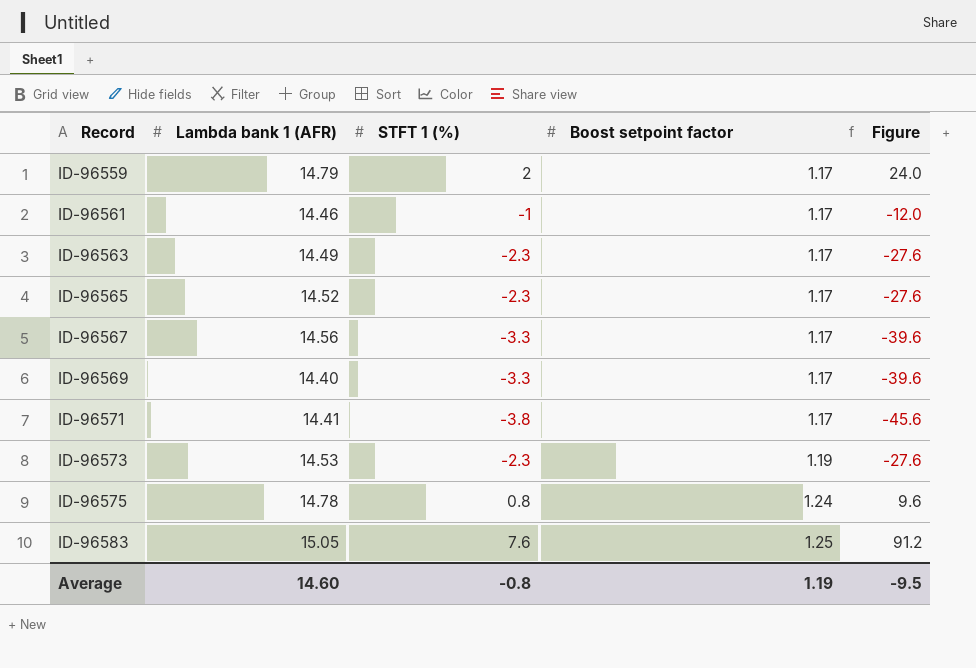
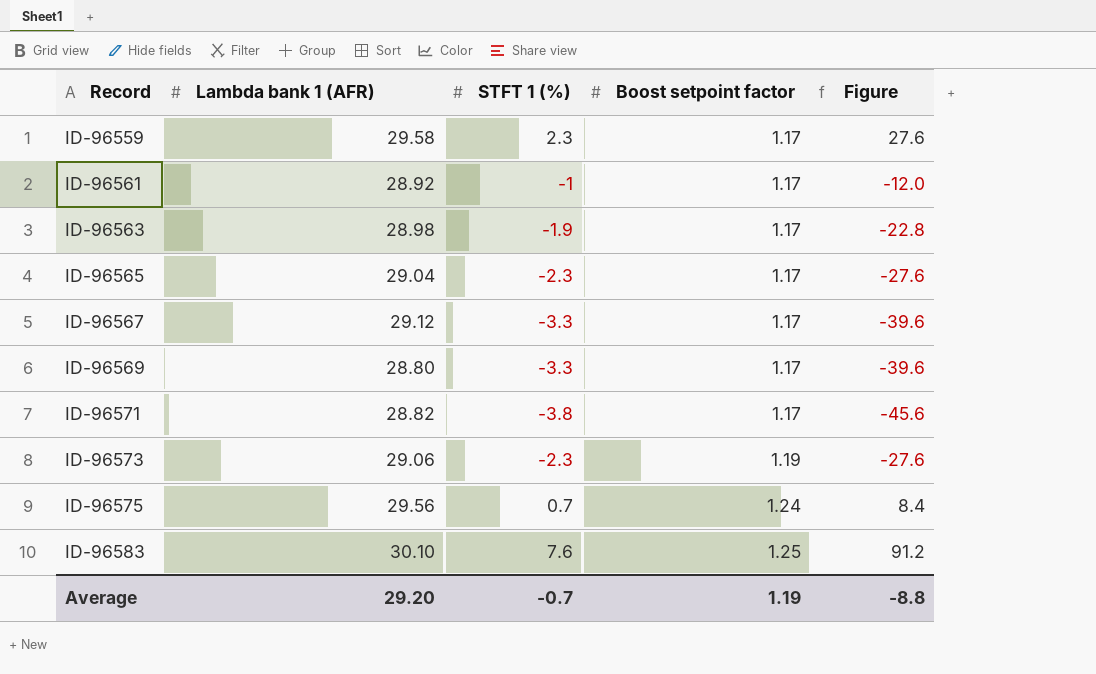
ID-96559 | Lambda bank 1 (AFR): 14.79 -> 29.58
ID-96559 | STFT 1 (%): 2 -> 2.3
ID-96559 | Figure: 24.0 -> 27.6
ID-96561 | Lambda bank 1 (AFR): 14.46 -> 28.92
ID-96563 | Lambda bank 1 (AFR): 14.49 -> 28.98
ID-96563 | STFT 1 (%): -2.3 -> -1.9
ID-96563 | Figure: -27.6 -> -22.8
ID-96565 | Lambda bank 1 (AFR): 14.52 -> 29.04
ID-96567 | Lambda bank 1 (AFR): 14.56 -> 29.12
ID-96569 | Lambda bank 1 (AFR): 14.40 -> 28.80
ID-96571 | Lambda bank 1 (AFR): 14.41 -> 28.82
ID-96573 | Lambda bank 1 (AFR): 14.53 -> 29.06
ID-96575 | Lambda bank 1 (AFR): 14.78 -> 29.56
ID-96575 | STFT 1 (%): 0.8 -> 0.7
ID-96575 | Figure: 9.6 -> 8.4
ID-96583 | Lambda bank 1 (AFR): 15.05 -> 30.10
Average | Lambda bank 1 (AFR): 14.60 -> 29.20
Average | STFT 1 (%): -0.8 -> -0.7
Average | Figure: -9.5 -> -8.8

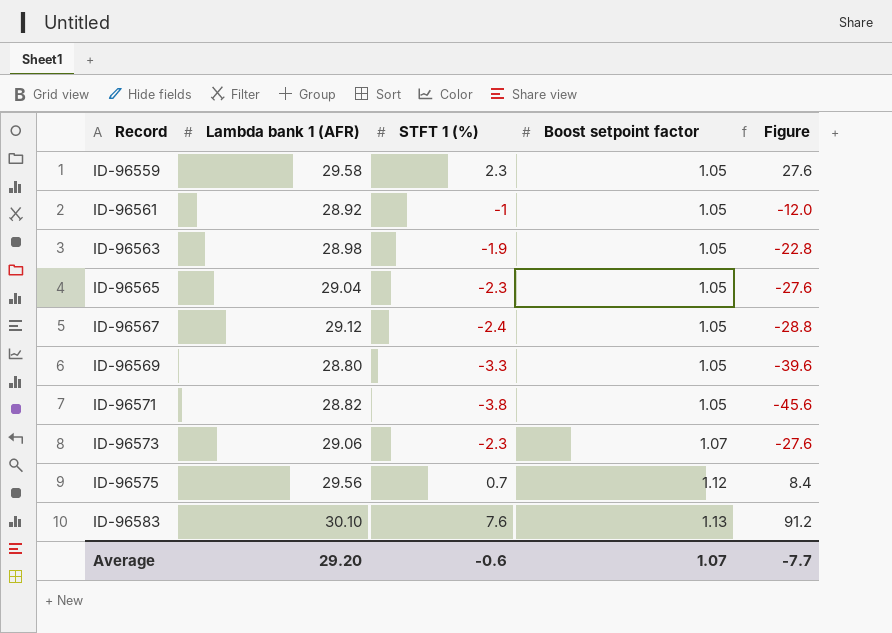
ID-96559 | Boost setpoint factor: 1.17 -> 1.05
ID-96561 | Boost setpoint factor: 1.17 -> 1.05
ID-96563 | Boost setpoint factor: 1.17 -> 1.05
ID-96565 | Boost setpoint factor: 1.17 -> 1.05
ID-96567 | STFT 1 (%): -3.3 -> -2.4
ID-96567 | Boost setpoint factor: 1.17 -> 1.05
ID-96567 | Figure: -39.6 -> -28.8
ID-96569 | Boost setpoint factor: 1.17 -> 1.05
ID-96571 | Boost setpoint factor: 1.17 -> 1.05
ID-96573 | Boost setpoint factor: 1.19 -> 1.07
ID-96575 | Boost setpoint factor: 1.24 -> 1.12
ID-96583 | Boost setpoint factor: 1.25 -> 1.13
Average | STFT 1 (%): -0.7 -> -0.6
Average | Boost setpoint factor: 1.19 -> 1.07
Average | Figure: -8.8 -> -7.7

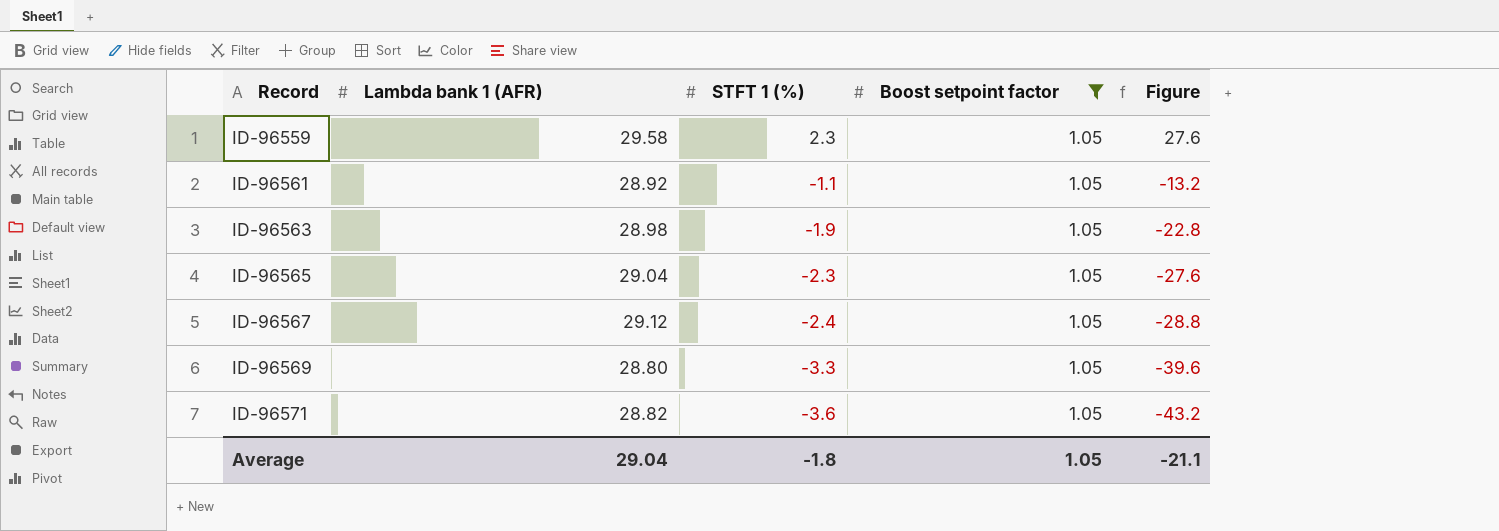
filter: none -> Boost setpoint factor = 1.05
ID-96561 | STFT 1 (%): -1 -> -1.1
ID-96561 | Figure: -12.0 -> -13.2
ID-96571 | STFT 1 (%): -3.8 -> -3.6
ID-96571 | Figure: -45.6 -> -43.2
Average | Lambda bank 1 (AFR): 29.20 -> 29.04
Average | STFT 1 (%): -0.6 -> -1.8
Average | Boost setpoint factor: 1.07 -> 1.05
Average | Figure: -7.7 -> -21.1

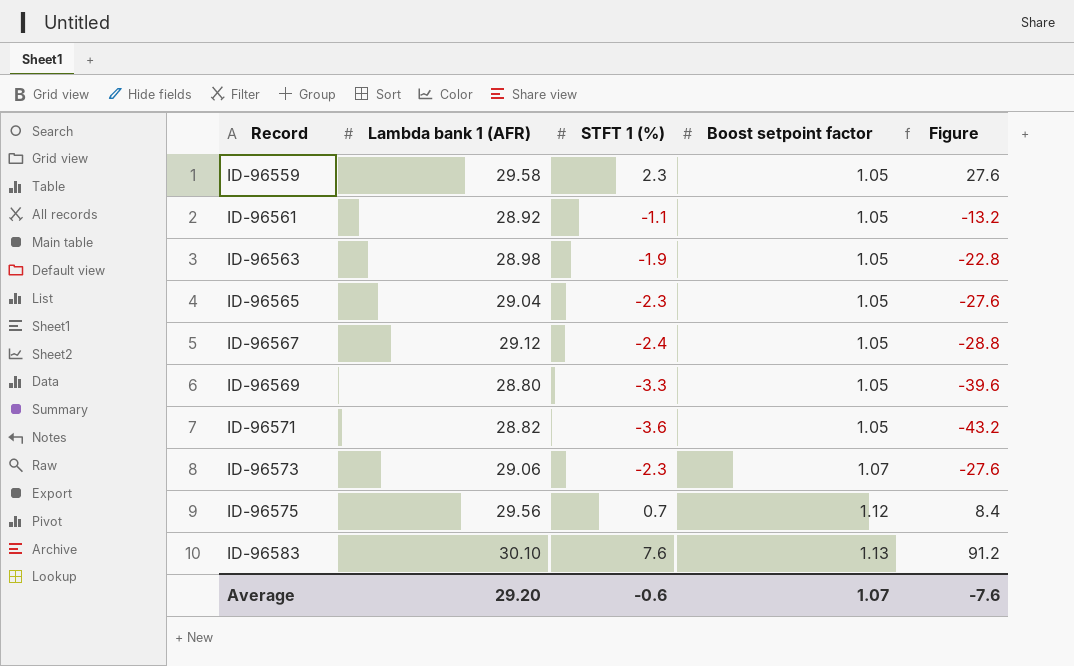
filter: Boost setpoint factor = 1.05 -> none
Average | Lambda bank 1 (AFR): 29.04 -> 29.20
Average | STFT 1 (%): -1.8 -> -0.6
Average | Boost setpoint factor: 1.05 -> 1.07
Average | Figure: -21.1 -> -7.6

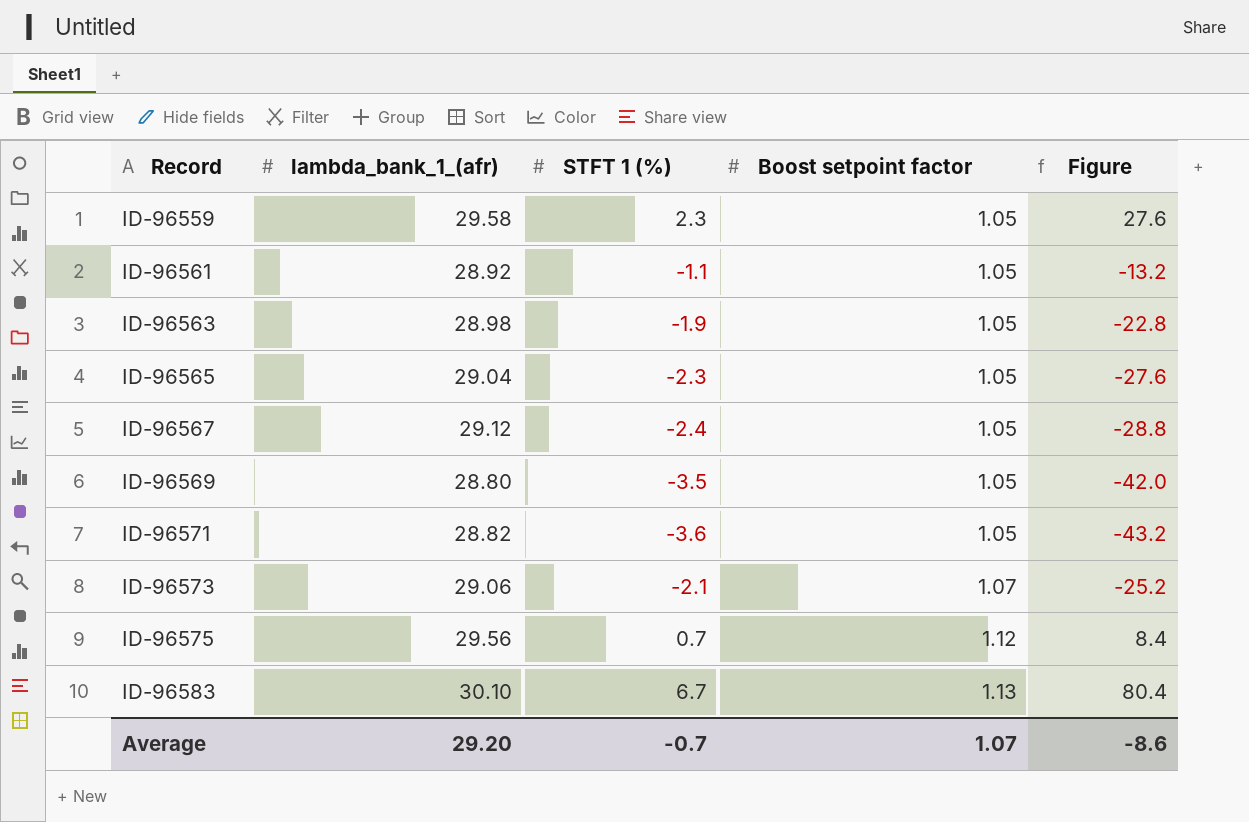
column name: Lambda bank 1 (AFR) -> lambda_bank_1_(afr)
ID-96569 | STFT 1 (%): -3.3 -> -3.5
ID-96569 | Figure: -39.6 -> -42.0
ID-96573 | STFT 1 (%): -2.3 -> -2.1
ID-96573 | Figure: -27.6 -> -25.2
ID-96583 | STFT 1 (%): 7.6 -> 6.7
ID-96583 | Figure: 91.2 -> 80.4
Average | STFT 1 (%): -0.6 -> -0.7
Average | Figure: -7.6 -> -8.6

